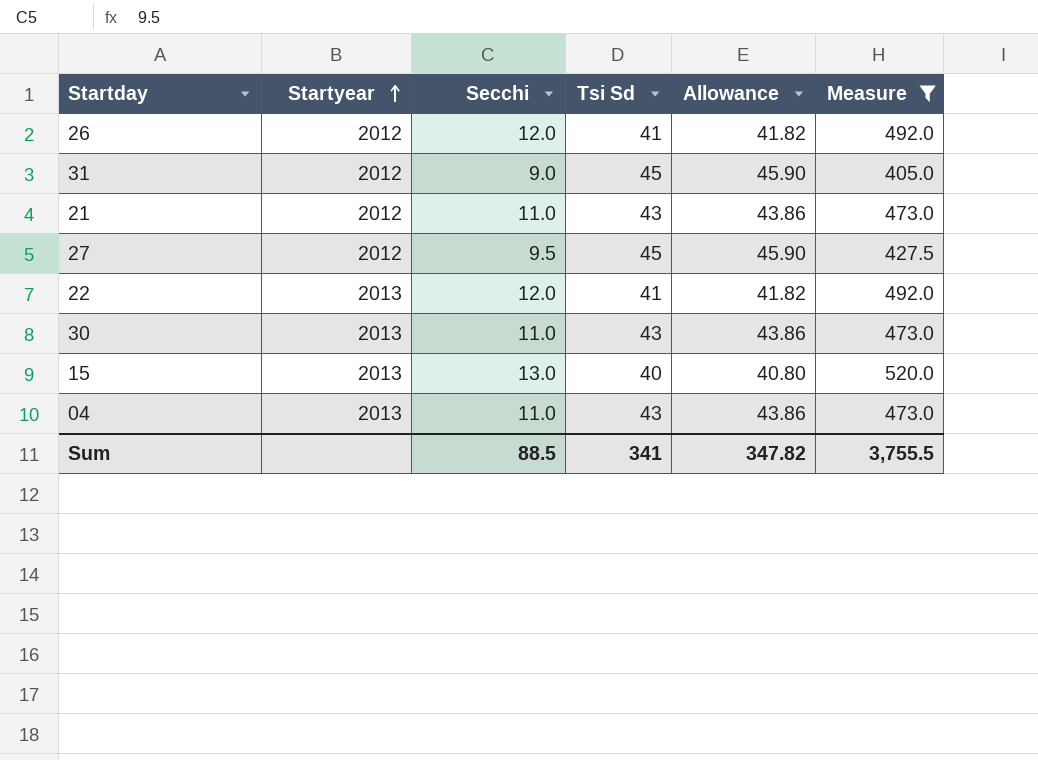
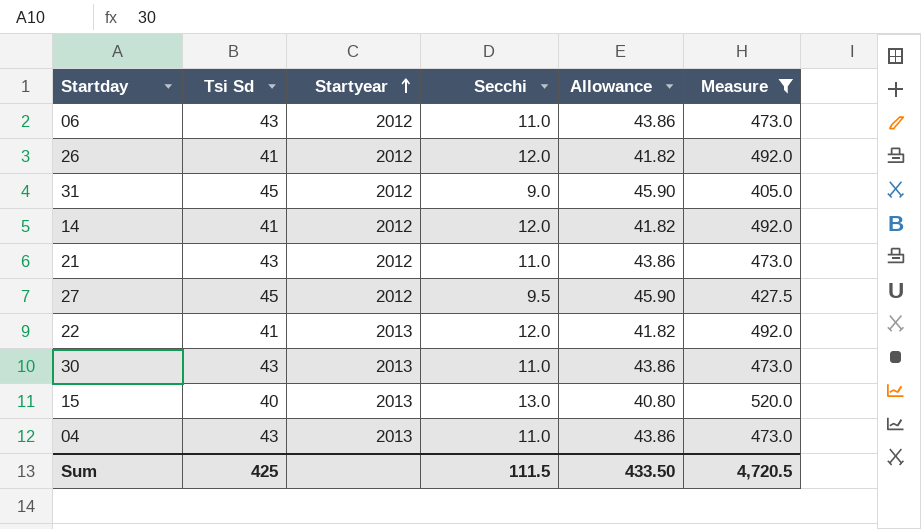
column Tsi Sd | position: 4 -> 2
row 06: none -> 43 | 2012 | 11.0 | 43.86 | 473.0
row 14: none -> 41 | 2012 | 12.0 | 41.82 | 492.0
Sum | Tsi Sd: 341 -> 425
Sum | Secchi: 88.5 -> 111.5
Sum | Allowance: 347.82 -> 433.50
Sum | Measure: 3,755.5 -> 4,720.5

